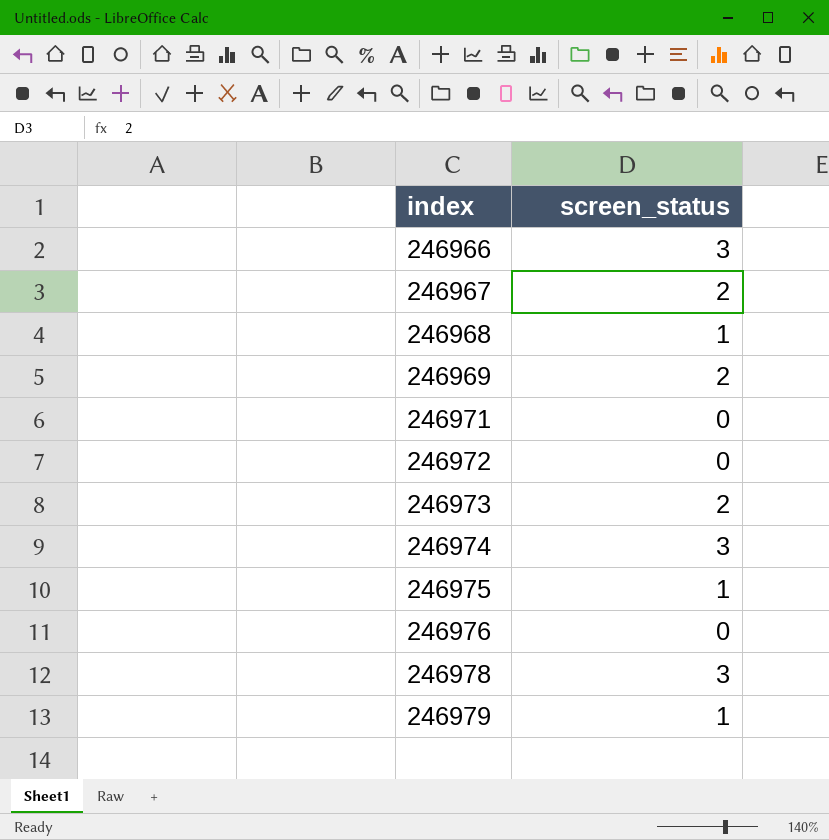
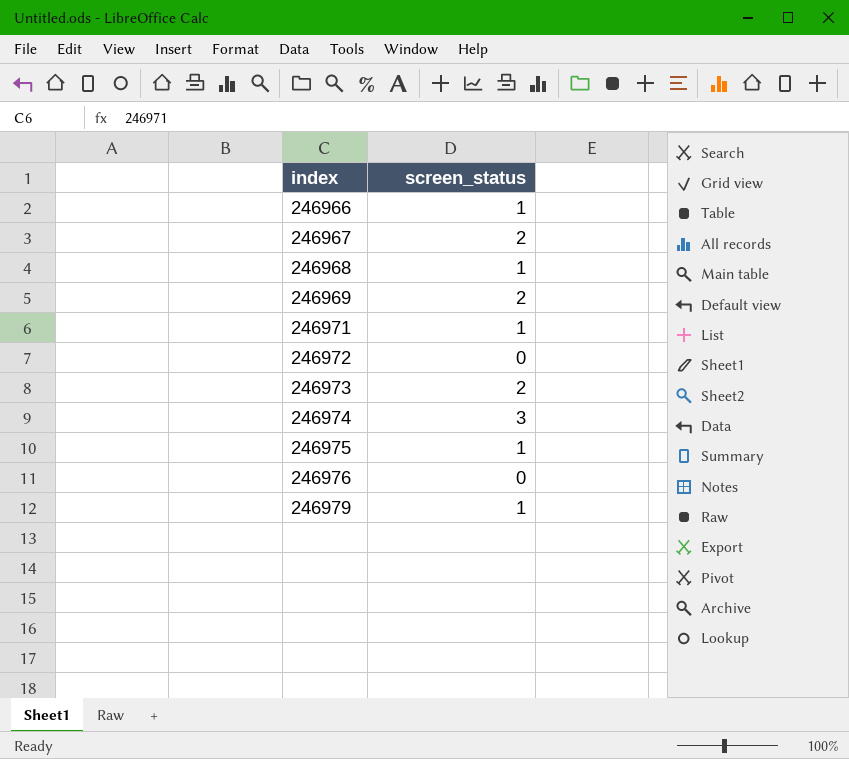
row 246978: 3 -> none
246966 | screen_status: 3 -> 1
246971 | screen_status: 0 -> 1

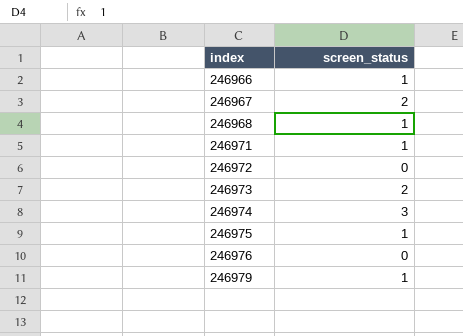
row 246969: 2 -> none

